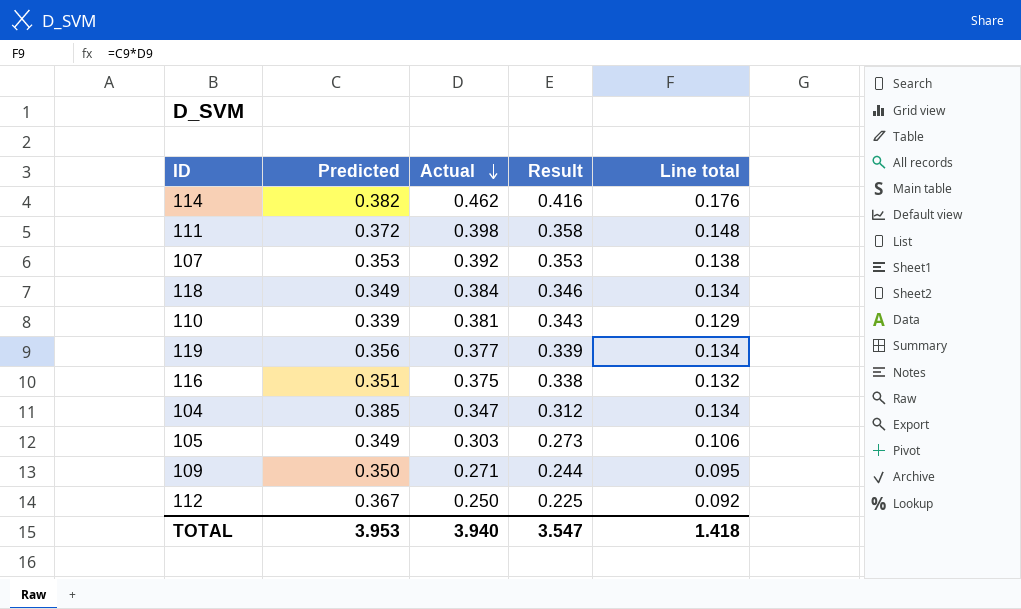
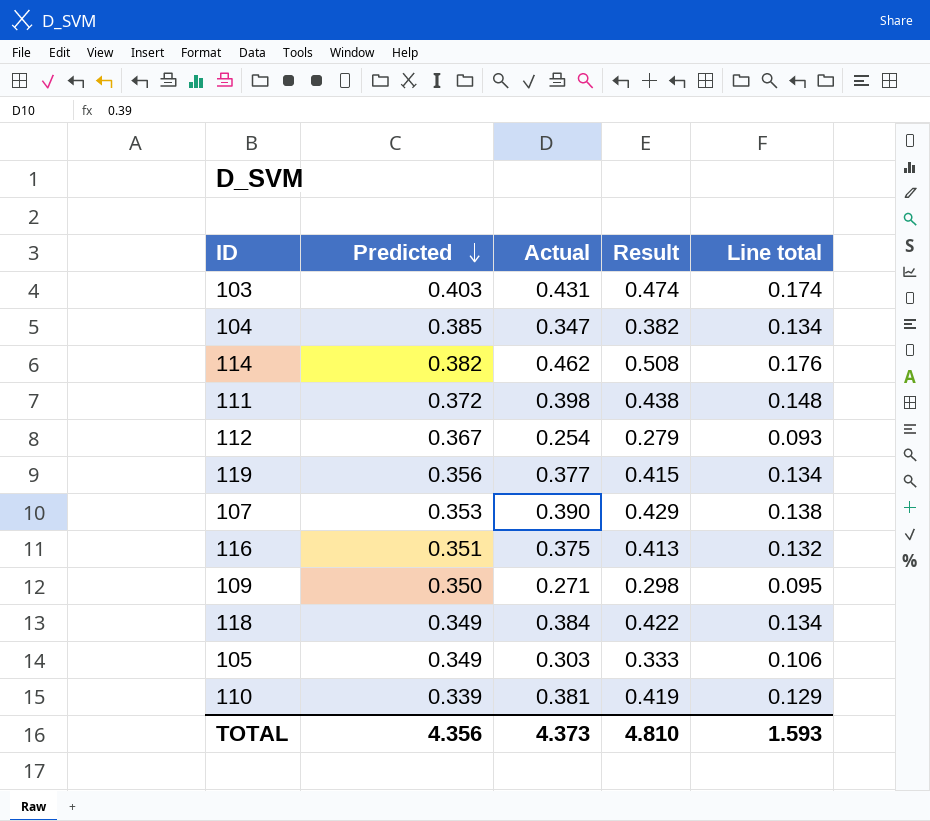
row order: Actual descending -> Predicted descending
column Result | formula: [Actual] * 0.9 -> [Actual] * 1.1
row 103: none -> 0.403 | 0.431 | 0.474 | 0.174
112 | Actual: 0.250 -> 0.254
112 | Line total: 0.092 -> 0.093
107 | Actual: 0.392 -> 0.390
TOTAL | Predicted: 3.953 -> 4.356
TOTAL | Actual: 3.940 -> 4.373
TOTAL | Result: 3.547 -> 4.810
TOTAL | Line total: 1.418 -> 1.593

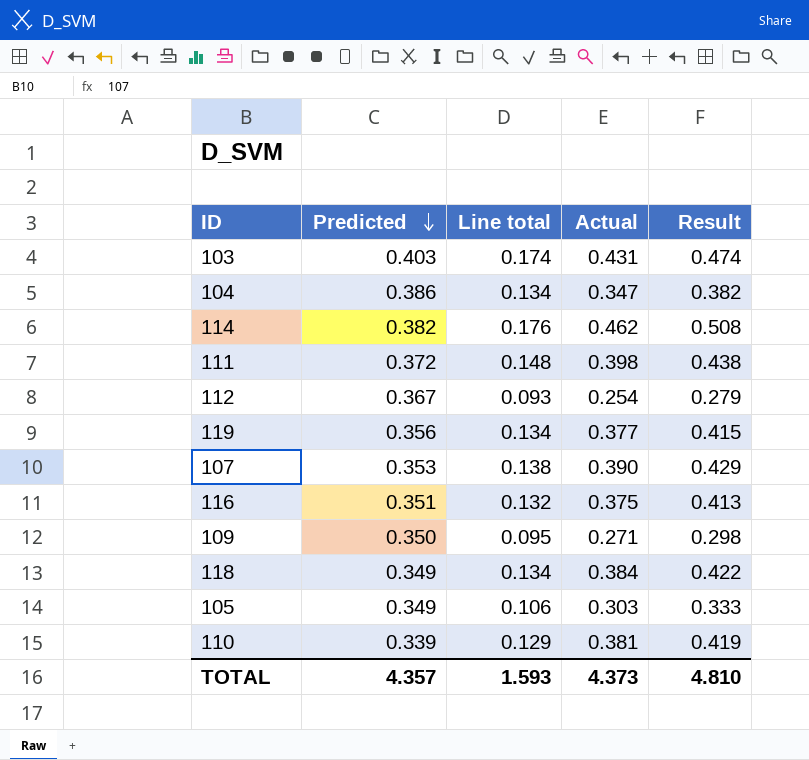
column Line total | position: 5 -> 3
104 | Predicted: 0.385 -> 0.386
TOTAL | Predicted: 4.356 -> 4.357

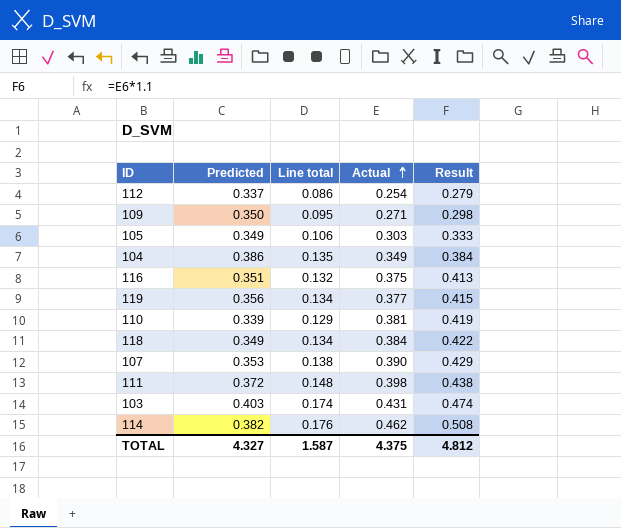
row order: Predicted descending -> Actual ascending
112 | Predicted: 0.367 -> 0.337
112 | Line total: 0.093 -> 0.086
104 | Line total: 0.134 -> 0.135
104 | Actual: 0.347 -> 0.349
104 | Result: 0.382 -> 0.384
TOTAL | Predicted: 4.357 -> 4.327
TOTAL | Line total: 1.593 -> 1.587
TOTAL | Actual: 4.373 -> 4.375
TOTAL | Result: 4.810 -> 4.812

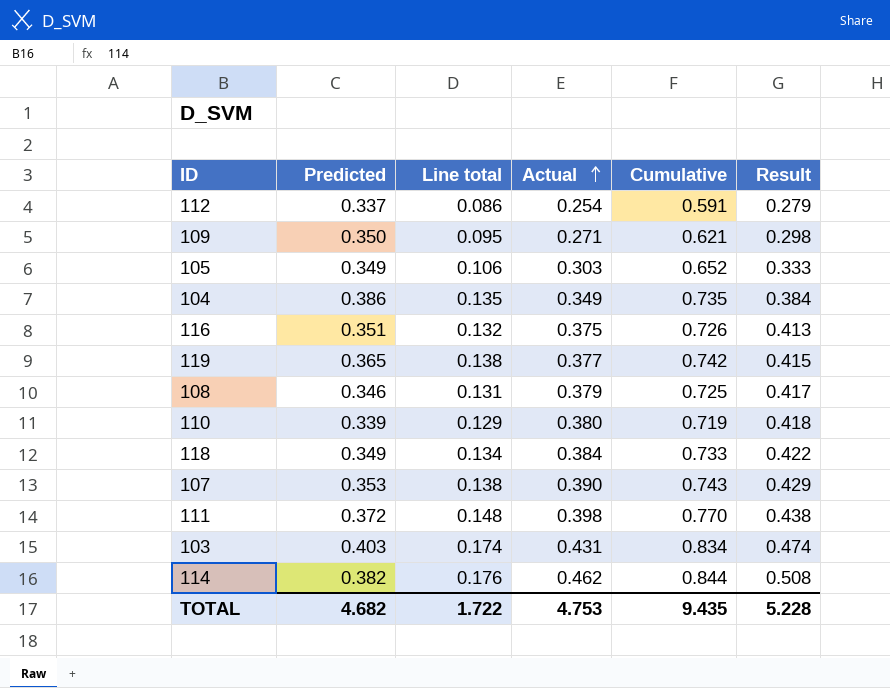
column Cumulative | formula: none -> [Predicted] + [Actual]
119 | Predicted: 0.356 -> 0.365
119 | Line total: 0.134 -> 0.138
row 108: none -> 0.346 | 0.131 | 0.379 | 0.725 | 0.417
110 | Actual: 0.381 -> 0.380
110 | Result: 0.419 -> 0.418
TOTAL | Predicted: 4.327 -> 4.682
TOTAL | Line total: 1.587 -> 1.722
TOTAL | Actual: 4.375 -> 4.753
TOTAL | Result: 4.812 -> 5.228

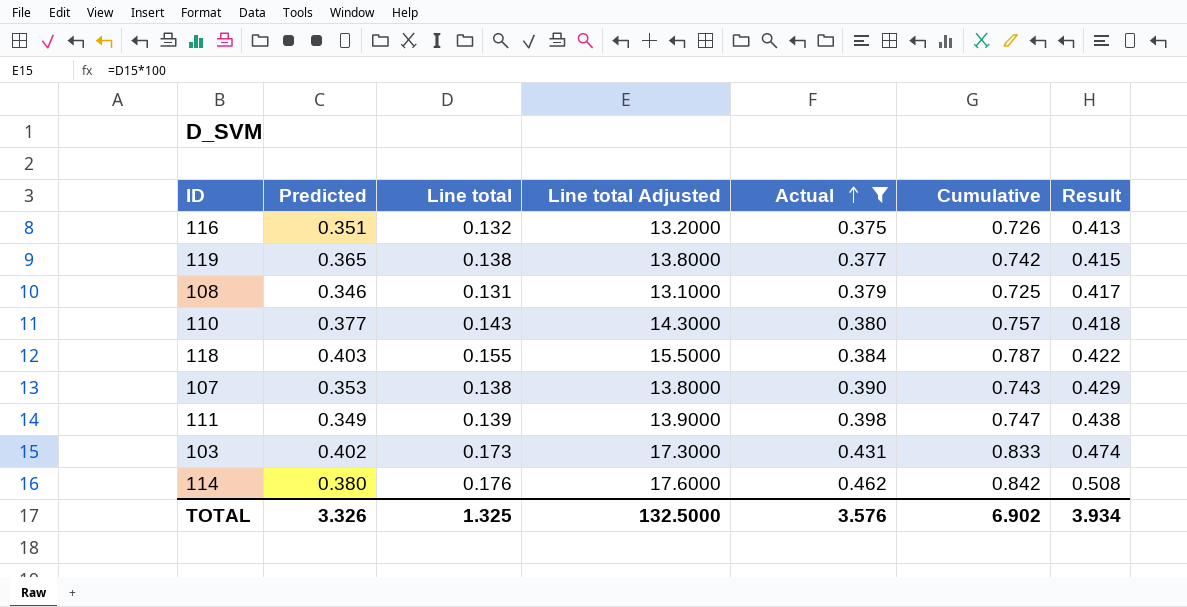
filter: none -> Actual >= 0.375
column Line total Adjusted | formula: none -> [Line total] * 100
110 | Predicted: 0.339 -> 0.377
110 | Line total: 0.129 -> 0.143
110 | Cumulative: 0.719 -> 0.757
118 | Predicted: 0.349 -> 0.403
118 | Line total: 0.134 -> 0.155
118 | Cumulative: 0.733 -> 0.787
111 | Predicted: 0.372 -> 0.349
111 | Line total: 0.148 -> 0.139
111 | Cumulative: 0.770 -> 0.747
103 | Predicted: 0.403 -> 0.402
103 | Line total: 0.174 -> 0.173
103 | Cumulative: 0.834 -> 0.833
114 | Predicted: 0.382 -> 0.380
114 | Cumulative: 0.844 -> 0.842
TOTAL | Predicted: 4.682 -> 3.326
TOTAL | Line total: 1.722 -> 1.325
TOTAL | Actual: 4.753 -> 3.576
TOTAL | Cumulative: 9.435 -> 6.902
TOTAL | Result: 5.228 -> 3.934

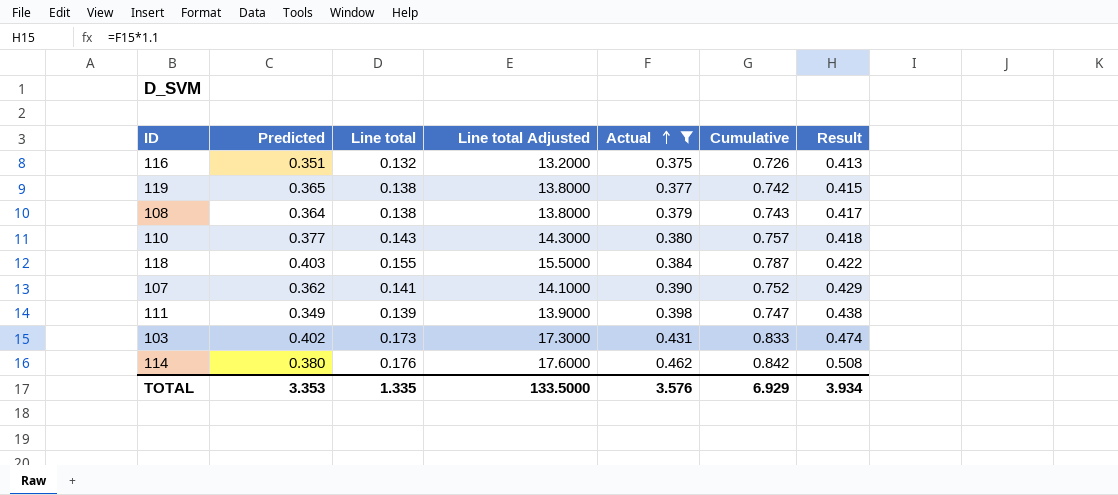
108 | Predicted: 0.346 -> 0.364
108 | Line total: 0.131 -> 0.138
108 | Line total Adjusted: 13.1000 -> 13.8000
108 | Cumulative: 0.725 -> 0.743
107 | Predicted: 0.353 -> 0.362
107 | Line total: 0.138 -> 0.141
107 | Line total Adjusted: 13.8000 -> 14.1000
107 | Cumulative: 0.743 -> 0.752
TOTAL | Predicted: 3.326 -> 3.353
TOTAL | Line total: 1.325 -> 1.335
TOTAL | Line total Adjusted: 132.5000 -> 133.5000
TOTAL | Cumulative: 6.902 -> 6.929

